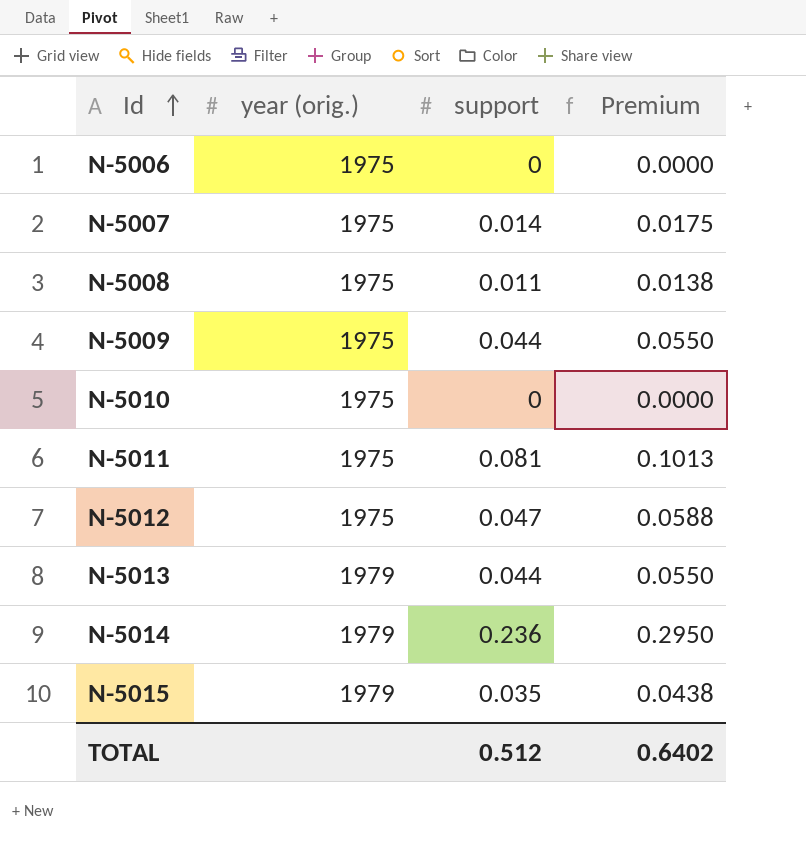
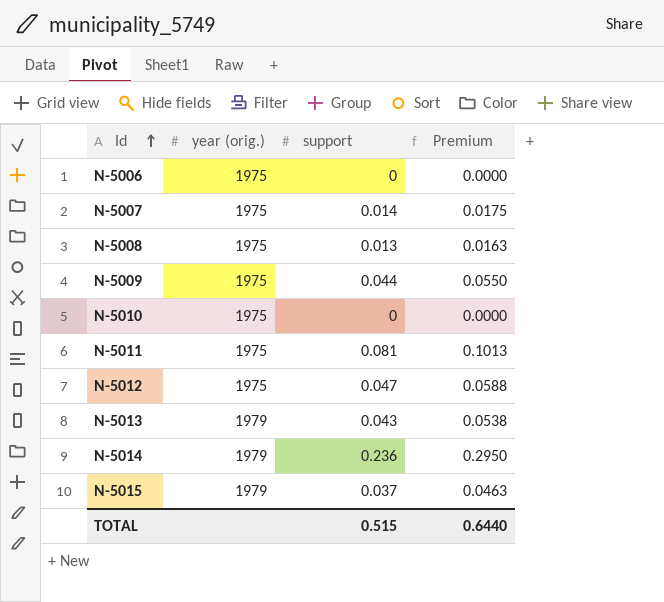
N-5008 | support: 0.011 -> 0.013
N-5008 | Premium: 0.0138 -> 0.0163
N-5013 | support: 0.044 -> 0.043
N-5013 | Premium: 0.0550 -> 0.0538
N-5015 | support: 0.035 -> 0.037
N-5015 | Premium: 0.0438 -> 0.0463
TOTAL | support: 0.512 -> 0.515
TOTAL | Premium: 0.6402 -> 0.6440

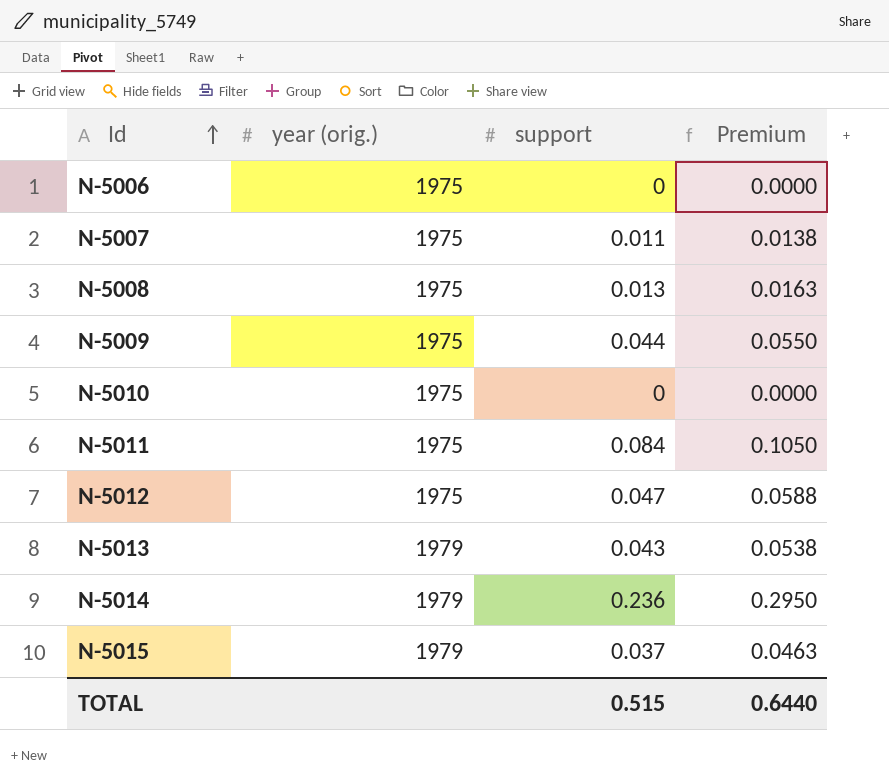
N-5007 | support: 0.014 -> 0.011
N-5007 | Premium: 0.0175 -> 0.0138
N-5011 | support: 0.081 -> 0.084
N-5011 | Premium: 0.1013 -> 0.1050

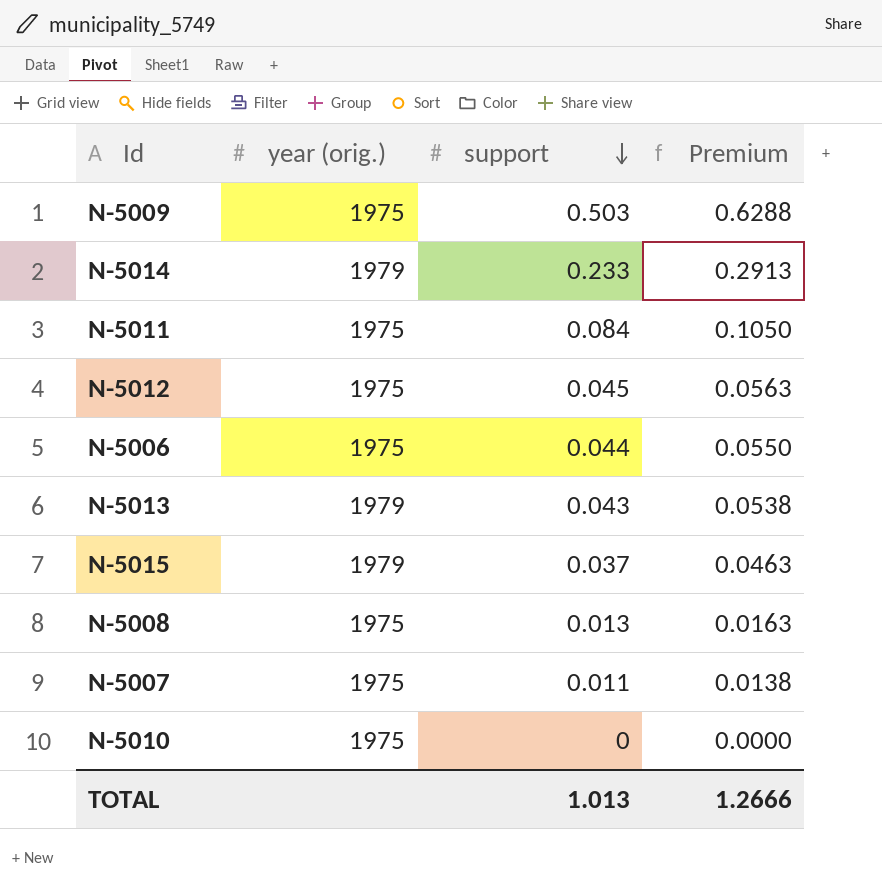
row order: Id ascending -> support descending
N-5009 | support: 0.044 -> 0.503
N-5009 | Premium: 0.0550 -> 0.6288
N-5014 | support: 0.236 -> 0.233
N-5014 | Premium: 0.2950 -> 0.2913
N-5012 | support: 0.047 -> 0.045
N-5012 | Premium: 0.0588 -> 0.0563
N-5006 | support: 0 -> 0.044
N-5006 | Premium: 0.0000 -> 0.0550
TOTAL | support: 0.515 -> 1.013
TOTAL | Premium: 0.6440 -> 1.2666

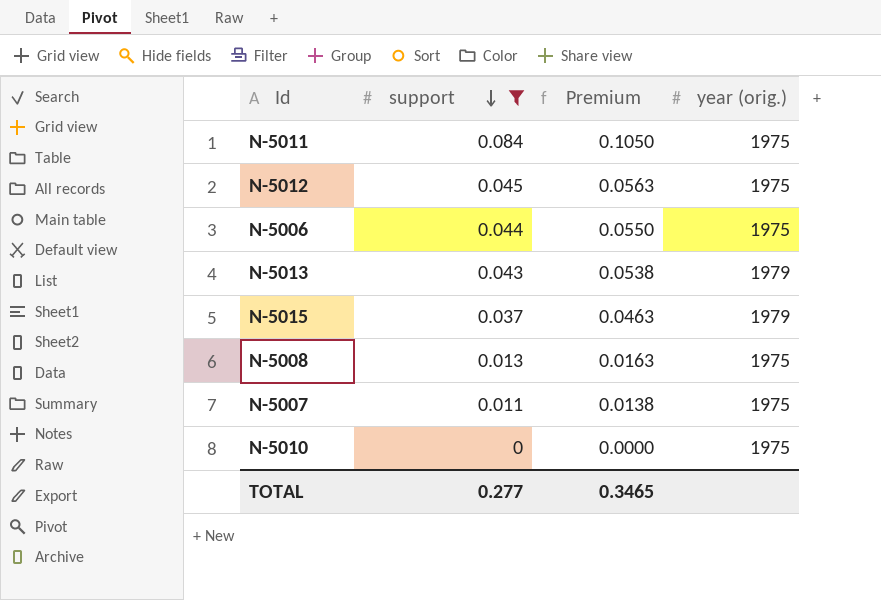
filter: none -> support <= 0.084
column year (orig.) | position: 2 -> 4
TOTAL | support: 1.013 -> 0.277
TOTAL | Premium: 1.2666 -> 0.3465

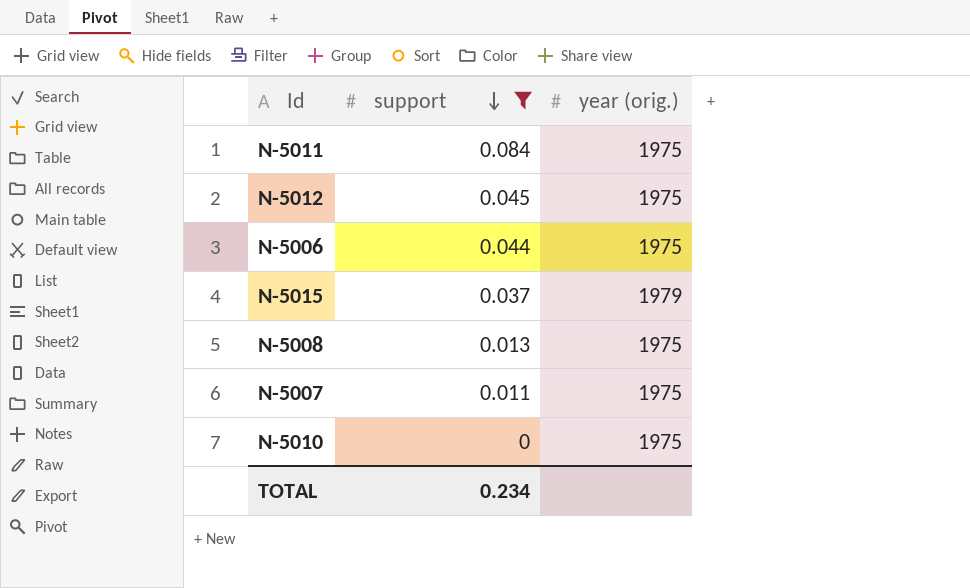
column Premium | formula: [support] * 1.25 -> none
row N-5013: 0.043 | 0.0538 | 1979 -> none
TOTAL | support: 0.277 -> 0.234

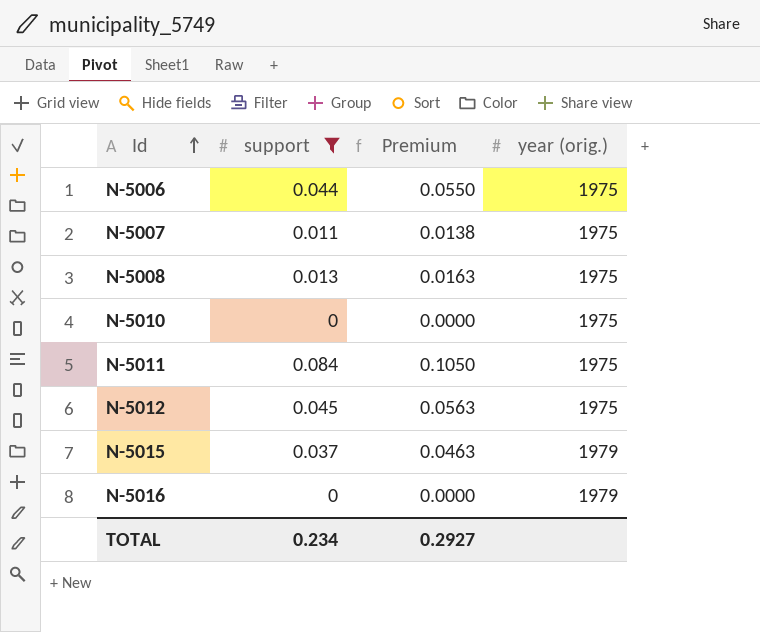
row order: support descending -> Id ascending
column Premium | formula: none -> [support] * 1.25
row N-5016: none -> 0 | 0.0000 | 1979

